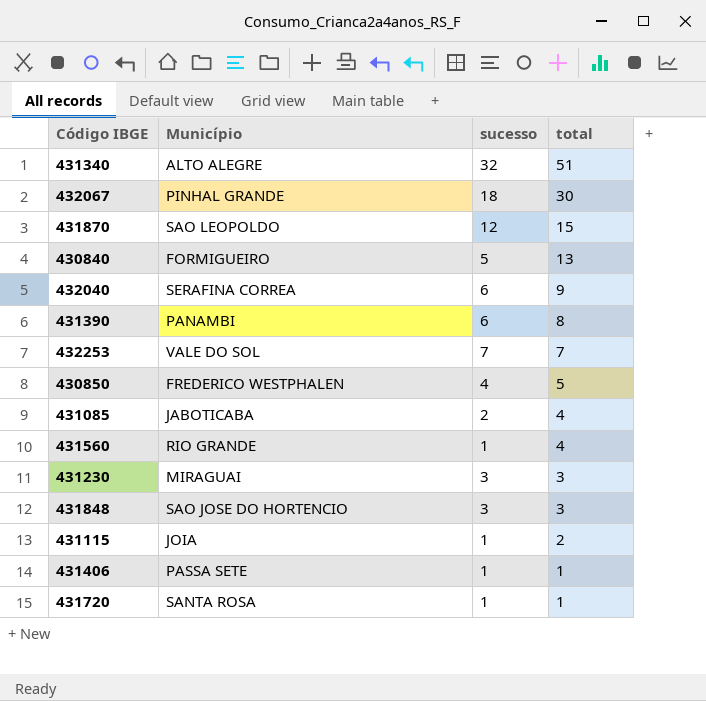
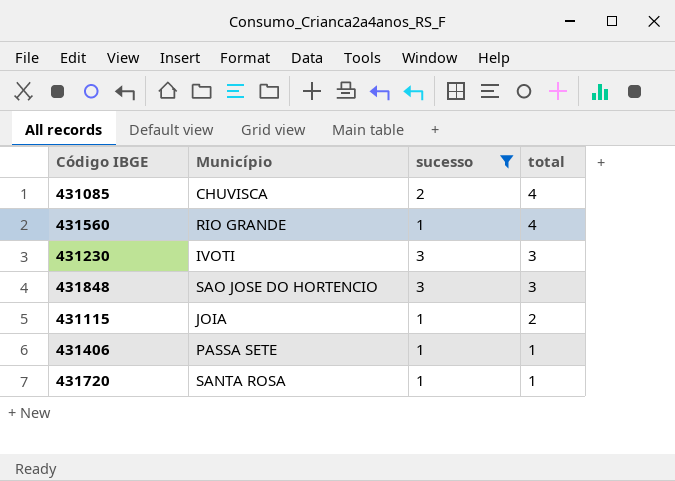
filter: none -> sucesso <= 3
431085 | Município: JABOTICABA -> CHUVISCA
431230 | Município: MIRAGUAI -> IVOTI

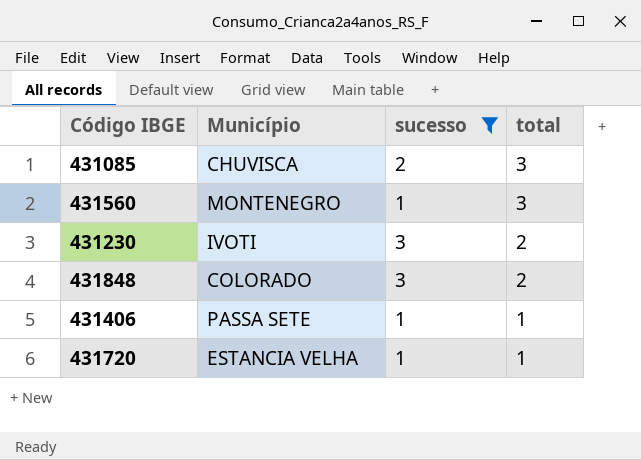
row 431115: JOIA | 1 | 2 -> none
431085 | total: 4 -> 3
431560 | Município: RIO GRANDE -> MONTENEGRO
431560 | total: 4 -> 3
431230 | total: 3 -> 2
431848 | Município: SAO JOSE DO HORTENCIO -> COLORADO
431848 | total: 3 -> 2
431720 | Município: SANTA ROSA -> ESTANCIA VELHA

